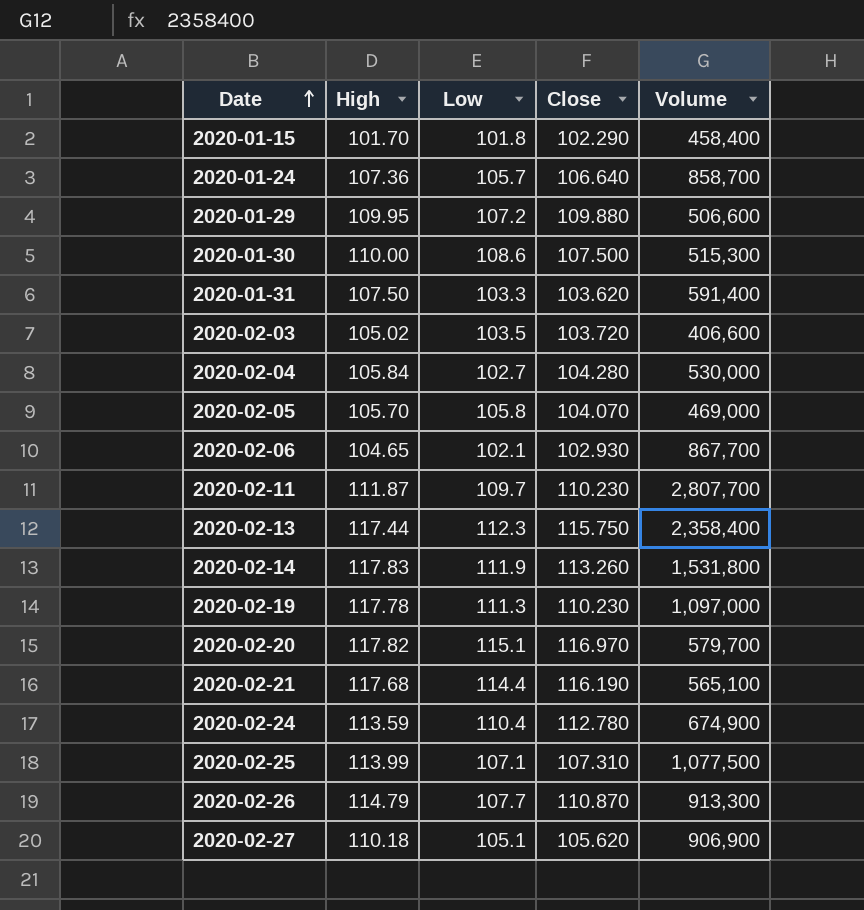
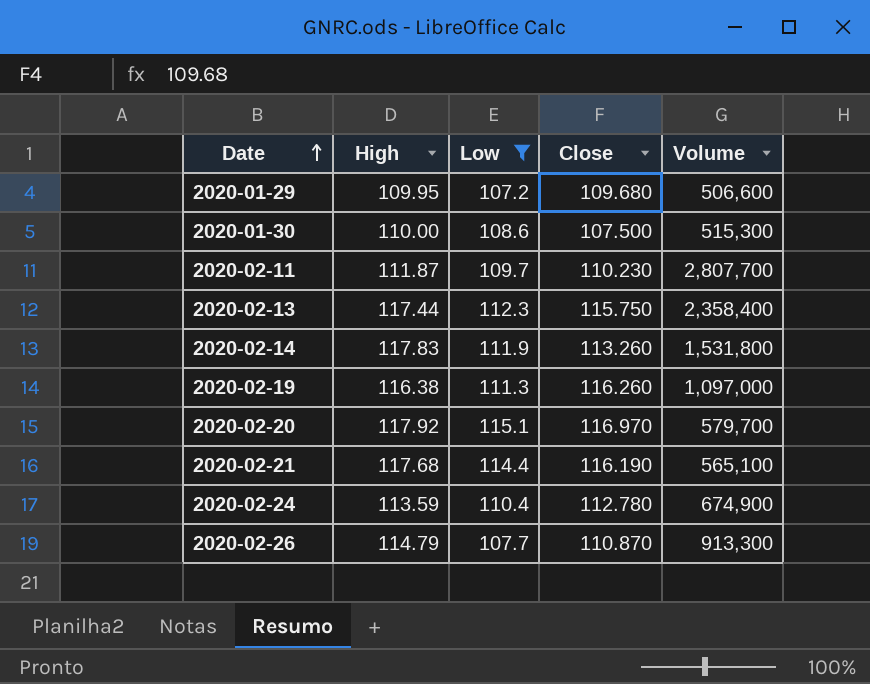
filter: none -> Low >= 107.2
2020-01-29 | Close: 109.880 -> 109.680
2020-02-19 | High: 117.78 -> 116.38
2020-02-19 | Close: 110.230 -> 116.260
2020-02-20 | High: 117.82 -> 117.92

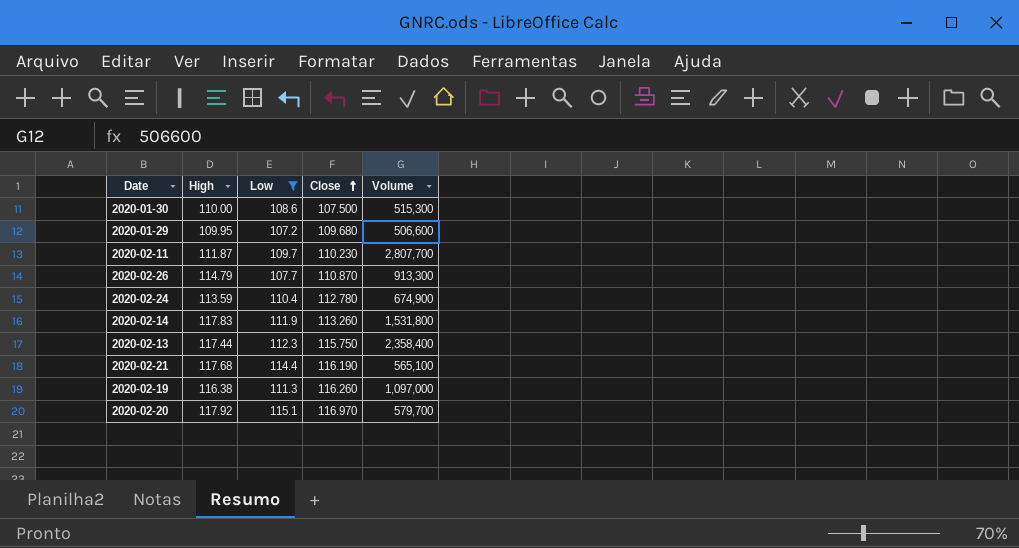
row order: Date ascending -> Close ascending

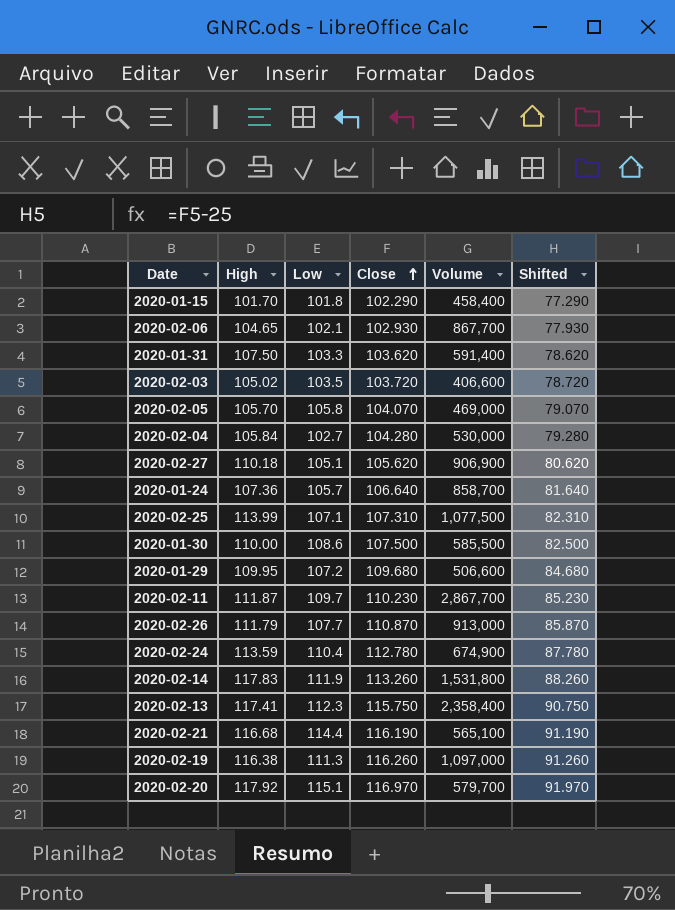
filter: Low >= 107.2 -> none
column Shifted | formula: none -> [Close] - 25
2020-01-30 | Volume: 515,300 -> 585,500
2020-02-11 | Volume: 2,807,700 -> 2,867,700
2020-02-26 | High: 114.79 -> 111.79
2020-02-26 | Volume: 913,300 -> 913,000
2020-02-13 | High: 117.44 -> 117.41
2020-02-21 | High: 117.68 -> 116.68

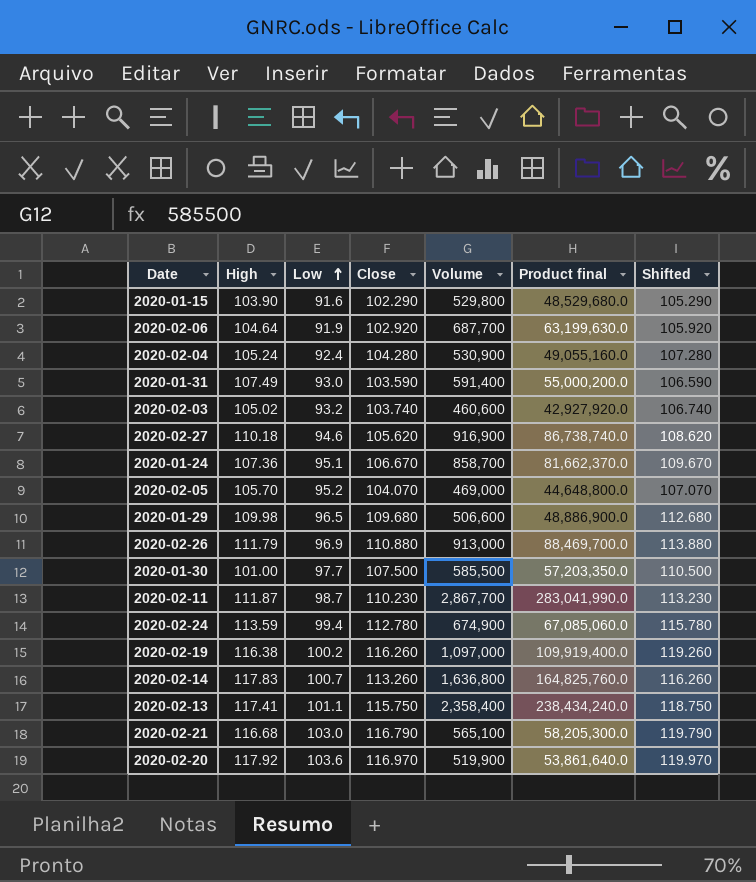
row order: Close ascending -> Low ascending
column Product final | formula: none -> [Low] * [Volume]
column Shifted | formula: [Close] - 25 -> [Close] + 3
row 2020-02-25: 113.99 | 107.1 | 107.310 | 1,077,500 | 82.310 -> none
2020-01-15 | High: 101.70 -> 103.90
2020-01-15 | Low: 101.8 -> 91.6
2020-01-15 | Volume: 458,400 -> 529,800
2020-02-06 | High: 104.65 -> 104.64
2020-02-06 | Low: 102.1 -> 91.9
2020-02-06 | Close: 102.930 -> 102.920
2020-02-06 | Volume: 867,700 -> 687,700
2020-02-04 | High: 105.84 -> 105.24
2020-02-04 | Low: 102.7 -> 92.4
2020-02-04 | Volume: 530,000 -> 530,900
2020-01-31 | High: 107.50 -> 107.49
2020-01-31 | Low: 103.3 -> 93.0
2020-01-31 | Close: 103.620 -> 103.590
2020-02-03 | Low: 103.5 -> 93.2
2020-02-03 | Close: 103.720 -> 103.740
2020-02-03 | Volume: 406,600 -> 460,600
2020-02-27 | Low: 105.1 -> 94.6
2020-02-27 | Volume: 906,900 -> 916,900
2020-01-24 | Low: 105.7 -> 95.1
2020-01-24 | Close: 106.640 -> 106.670
2020-02-05 | Low: 105.8 -> 95.2
2020-01-29 | High: 109.95 -> 109.98
2020-01-29 | Low: 107.2 -> 96.5
2020-02-26 | Low: 107.7 -> 96.9
2020-02-26 | Close: 110.870 -> 110.880
2020-01-30 | High: 110.00 -> 101.00
2020-01-30 | Low: 108.6 -> 97.7
2020-02-11 | Low: 109.7 -> 98.7
2020-02-24 | Low: 110.4 -> 99.4
2020-02-19 | Low: 111.3 -> 100.2
2020-02-14 | Low: 111.9 -> 100.7
2020-02-14 | Volume: 1,531,800 -> 1,636,800
2020-02-13 | Low: 112.3 -> 101.1
2020-02-21 | Low: 114.4 -> 103.0
2020-02-21 | Close: 116.190 -> 116.790
2020-02-20 | Low: 115.1 -> 103.6
2020-02-20 | Volume: 579,700 -> 519,900

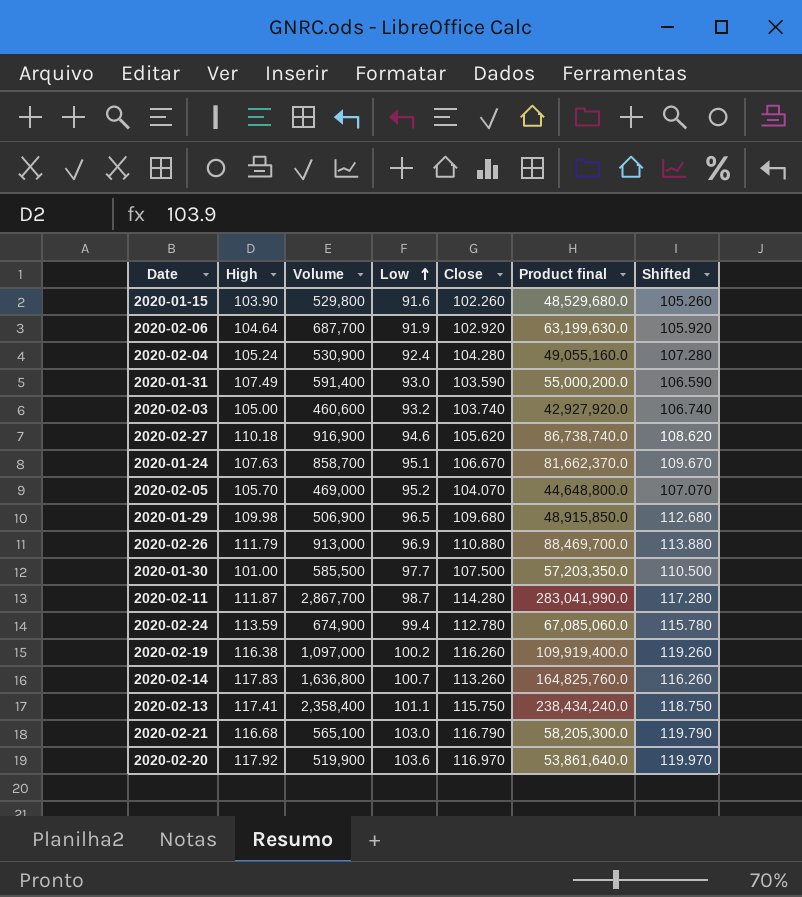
column Volume | position: 5 -> 3
2020-01-15 | Close: 102.290 -> 102.260
2020-01-15 | Shifted: 105.290 -> 105.260
2020-02-03 | High: 105.02 -> 105.00
2020-01-24 | High: 107.36 -> 107.63
2020-01-29 | Volume: 506,600 -> 506,900
2020-01-29 | Product final: 48,886,900.0 -> 48,915,850.0
2020-02-11 | Close: 110.230 -> 114.280
2020-02-11 | Shifted: 113.230 -> 117.280

